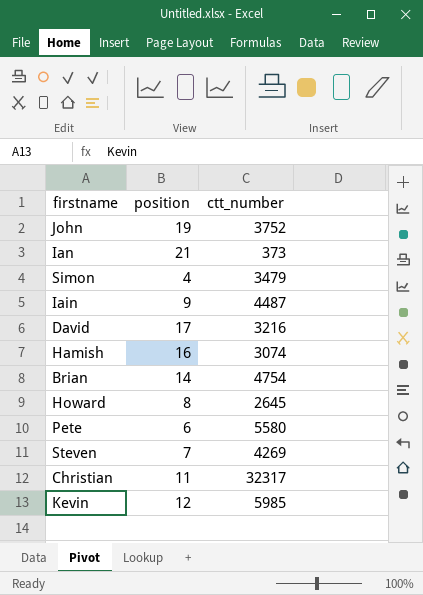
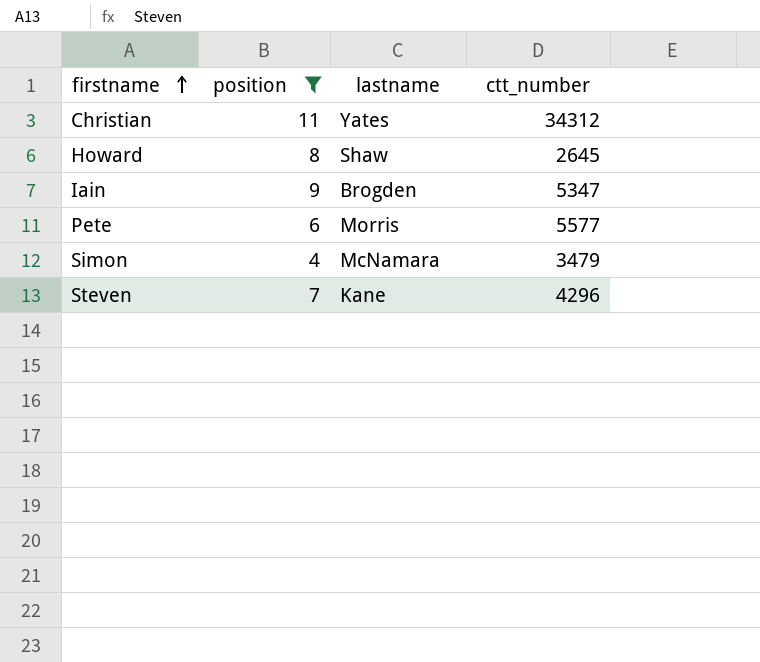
filter: none -> position <= 11
row order: none -> firstname ascending
column lastname | position: none -> 3
Christian | ctt_number: 32317 -> 34312
Iain | ctt_number: 4487 -> 5347
Pete | ctt_number: 5580 -> 5577
Steven | ctt_number: 4269 -> 4296

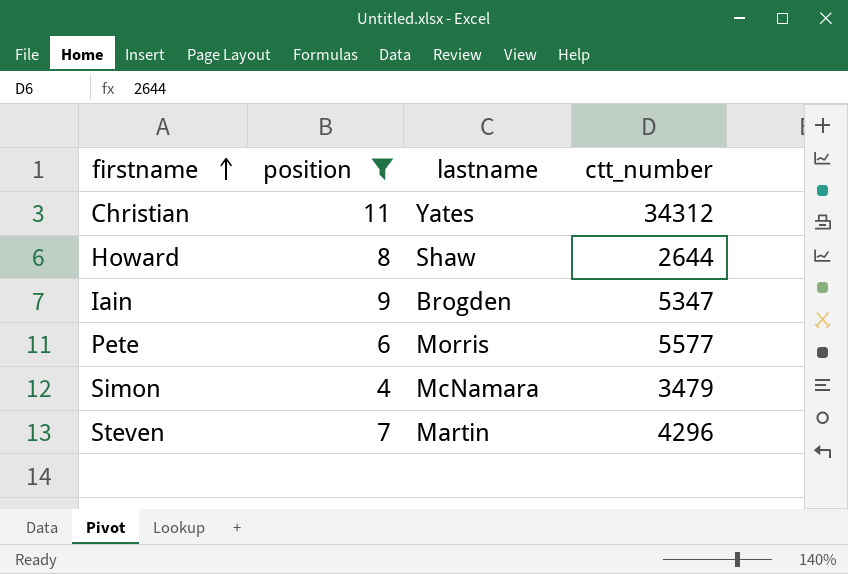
Howard | ctt_number: 2645 -> 2644
Steven | lastname: Kane -> Martin

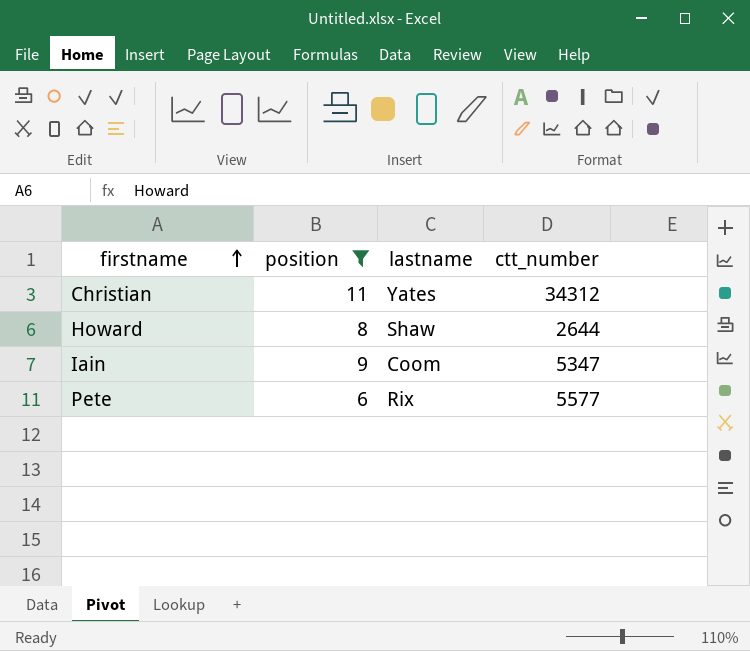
row Simon: 4 | McNamara | 3479 -> none
row Steven: 7 | Martin | 4296 -> none
Iain | lastname: Brogden -> Coom
Pete | lastname: Morris -> Rix

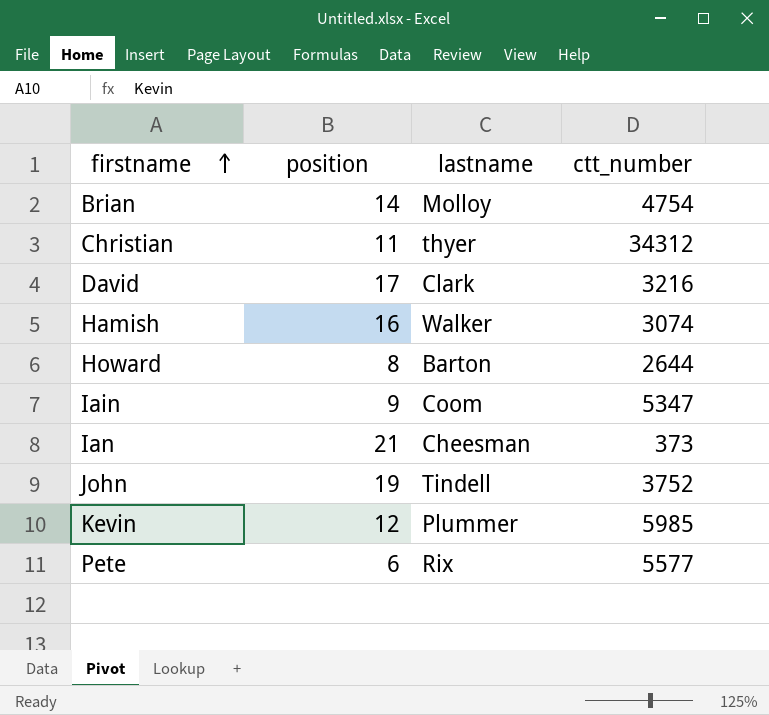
filter: position <= 11 -> none
Christian | lastname: Yates -> thyer
Howard | lastname: Shaw -> Barton

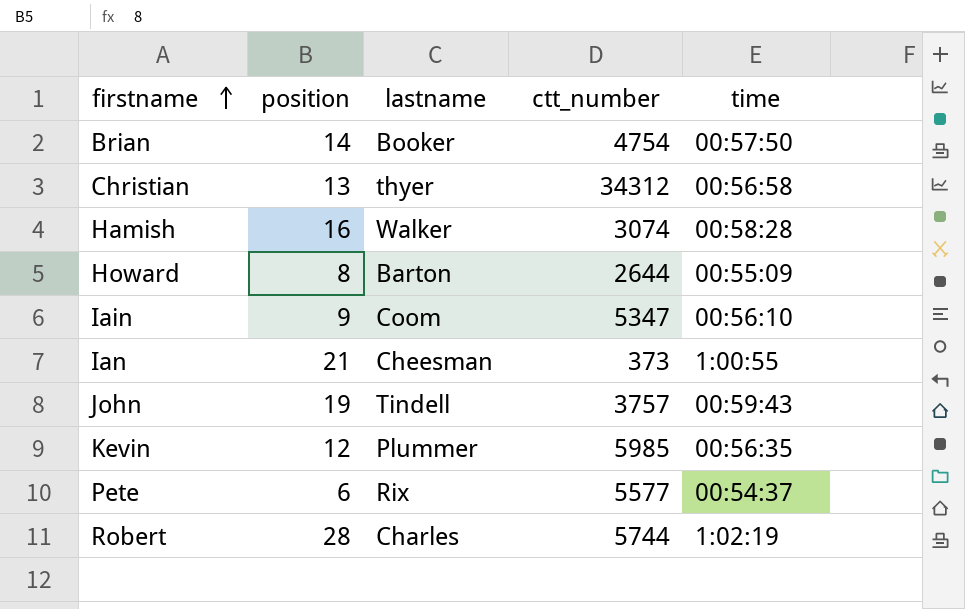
column time | position: none -> 5
row David: 17 | Clark | 3216 -> none
Brian | lastname: Molloy -> Booker
Christian | position: 11 -> 13
John | ctt_number: 3752 -> 3757
row Robert: none -> 28 | Charles | 5744 | 1:02:19

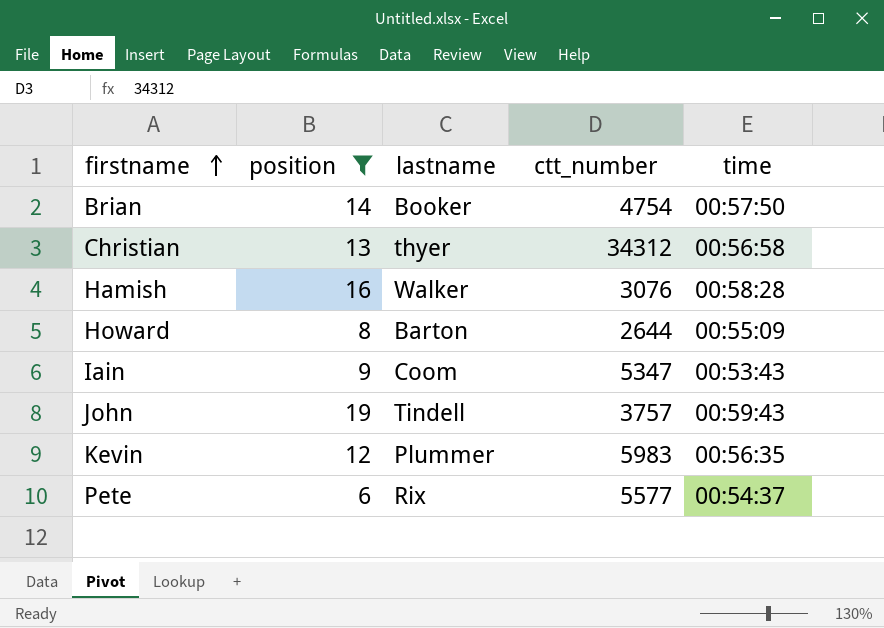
filter: none -> position <= 19
Hamish | ctt_number: 3074 -> 3076
Iain | time: 00:56:10 -> 00:53:43
Kevin | ctt_number: 5985 -> 5983

